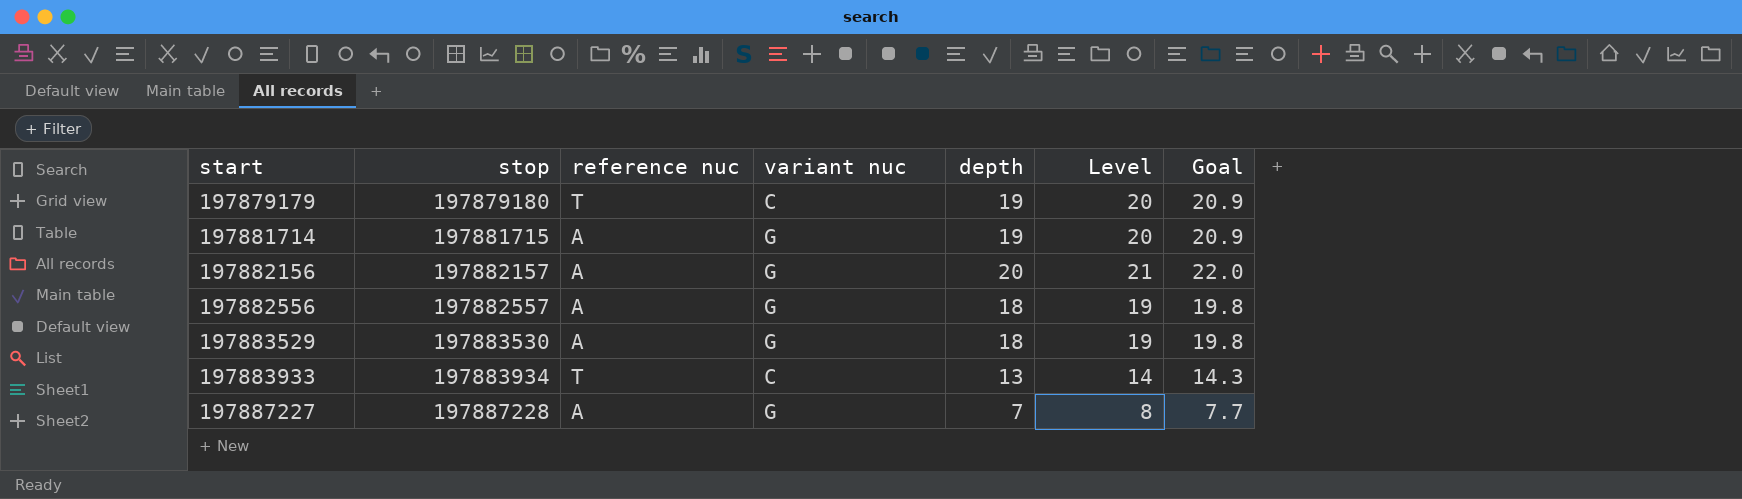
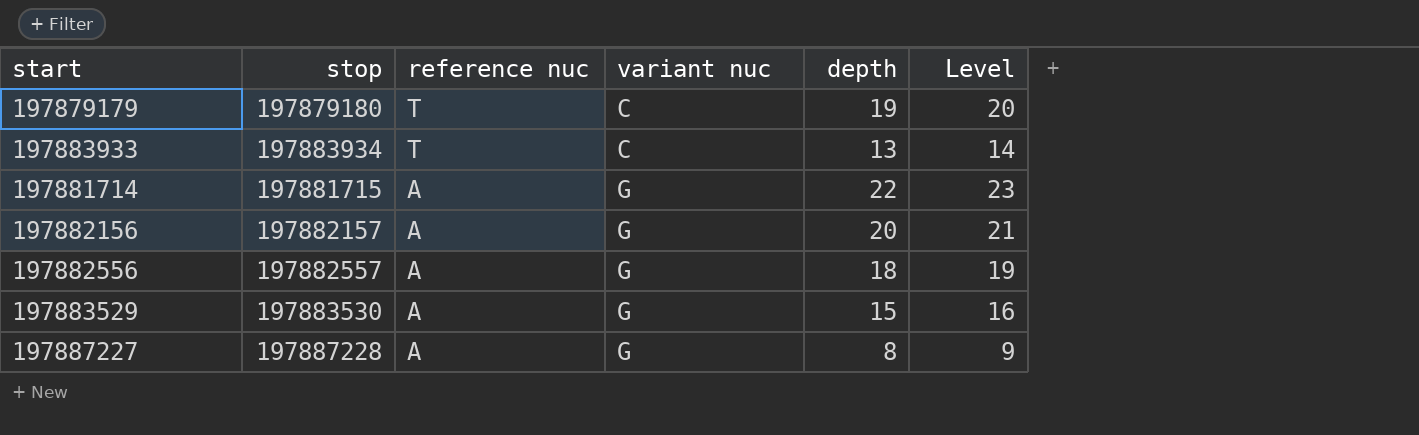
row order: start ascending -> reference nuc descending
column Goal | formula: [depth] * 1.1 -> none
197881714 | depth: 19 -> 22
197881714 | Level: 20 -> 23
197883529 | depth: 18 -> 15
197883529 | Level: 19 -> 16
197887227 | depth: 7 -> 8
197887227 | Level: 8 -> 9

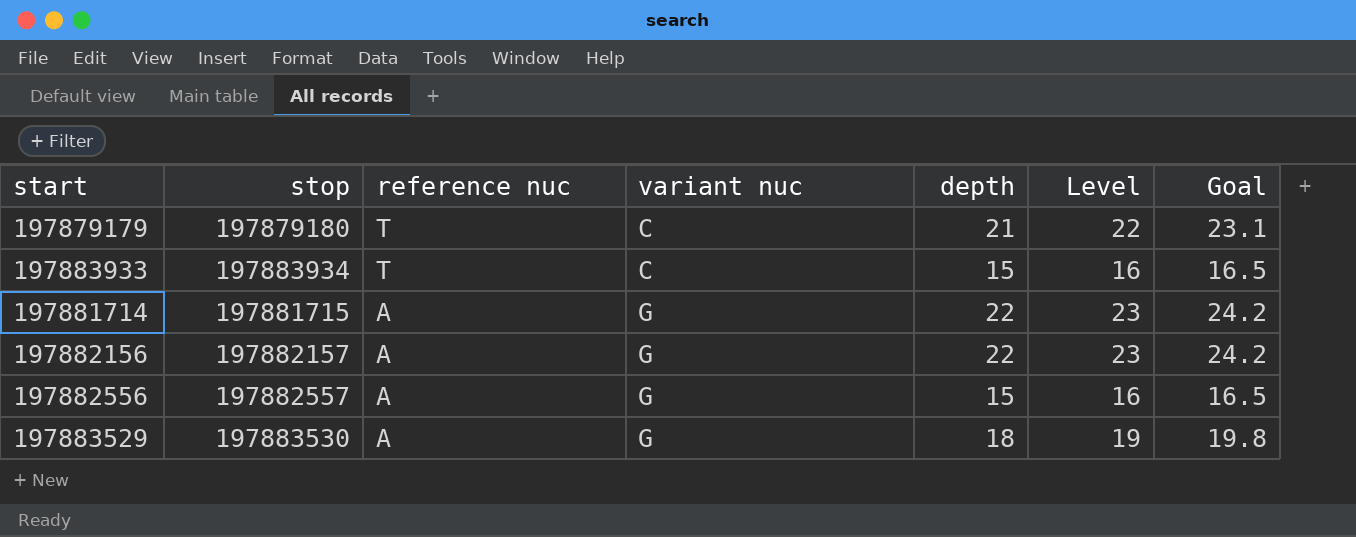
column Goal | formula: none -> [depth] * 1.1
row 197887227: 197887228 | A | G | 8 | 9 -> none
197879179 | depth: 19 -> 21
197879179 | Level: 20 -> 22
197883933 | depth: 13 -> 15
197883933 | Level: 14 -> 16
197882156 | depth: 20 -> 22
197882156 | Level: 21 -> 23
197882556 | depth: 18 -> 15
197882556 | Level: 19 -> 16
197883529 | depth: 15 -> 18
197883529 | Level: 16 -> 19

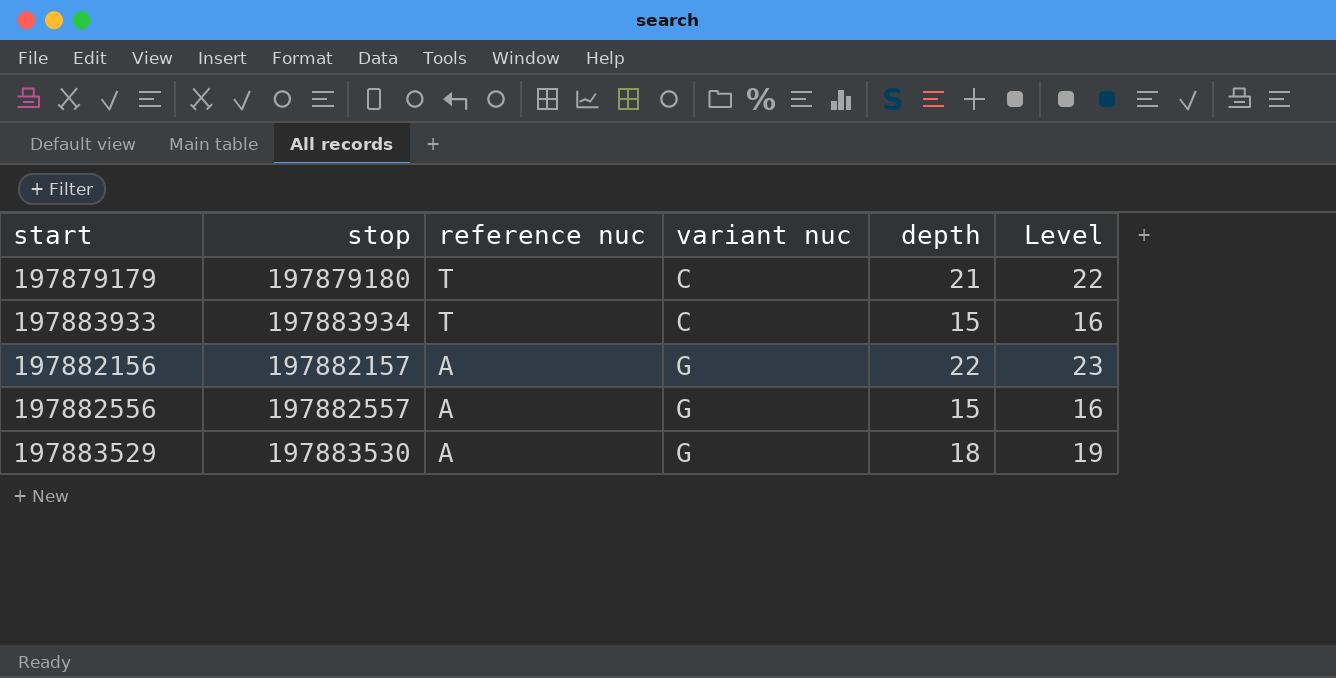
column Goal | formula: [depth] * 1.1 -> none
row 197881714: 197881715 | A | G | 22 | 23 | 24.2 -> none

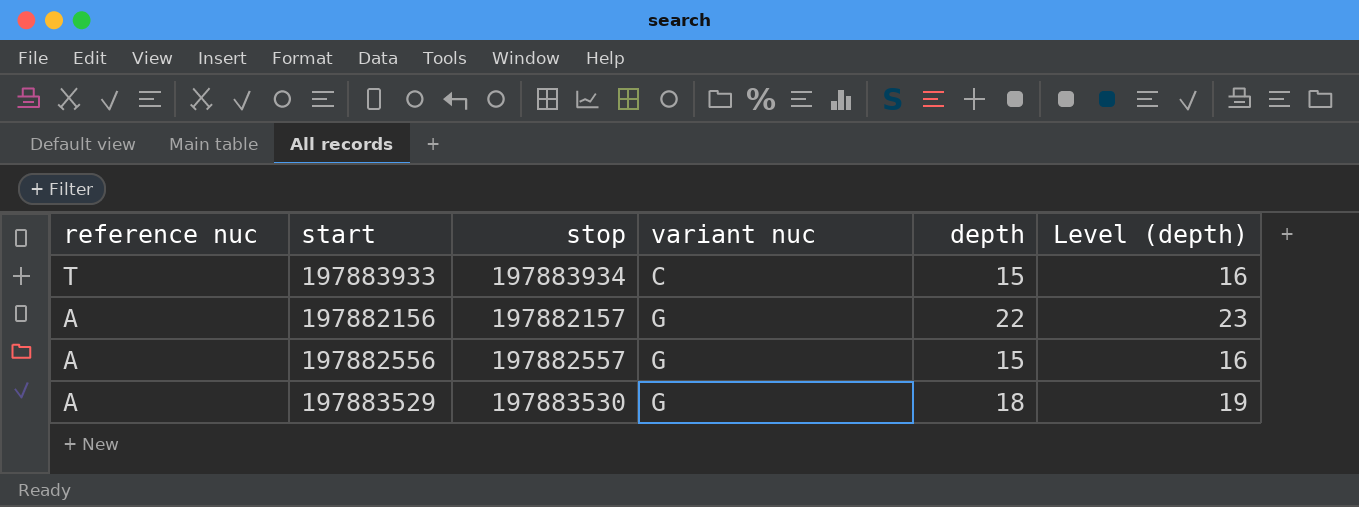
column reference nuc | position: 3 -> 1
column name: Level -> Level (depth)
row 197879179: 197879180 | T | C | 21 | 22 -> none

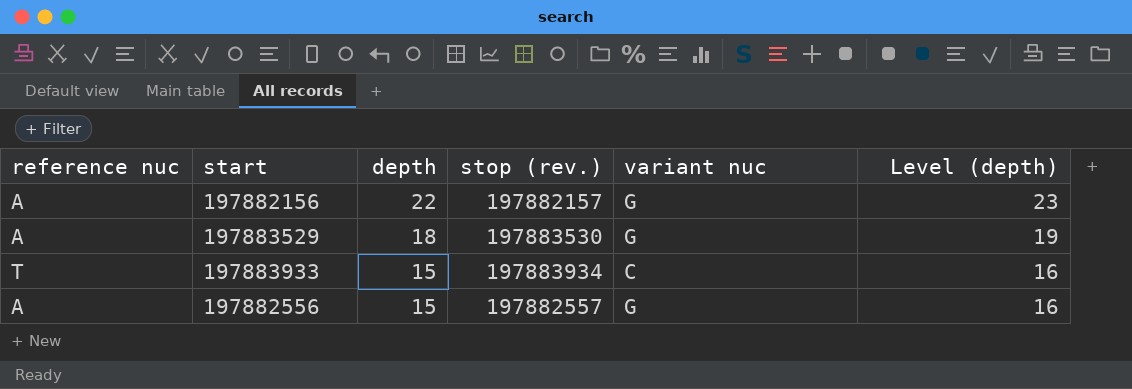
row order: reference nuc descending -> depth descending
column depth | position: 5 -> 3
column name: stop -> stop (rev.)

